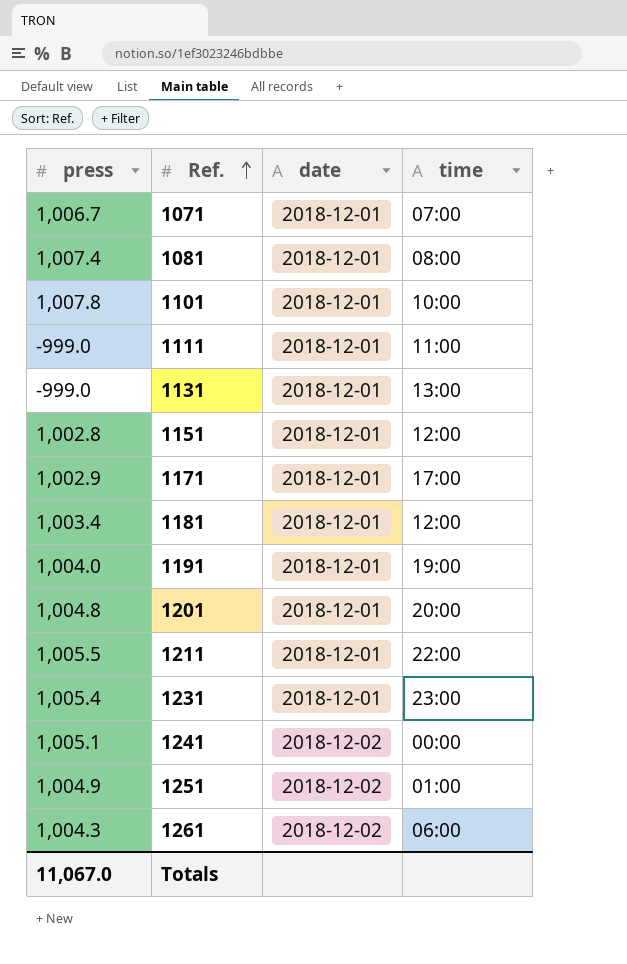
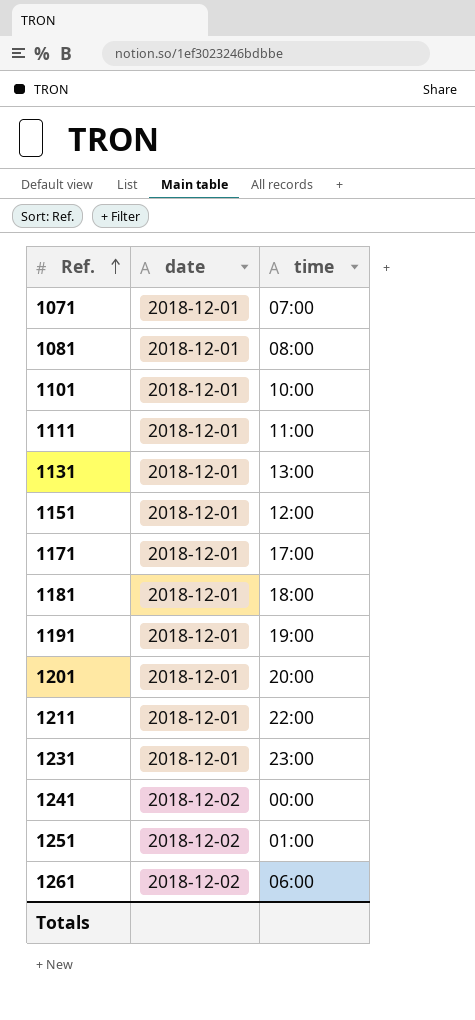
column press | position: 1 -> none
1181 | time: 12:00 -> 18:00

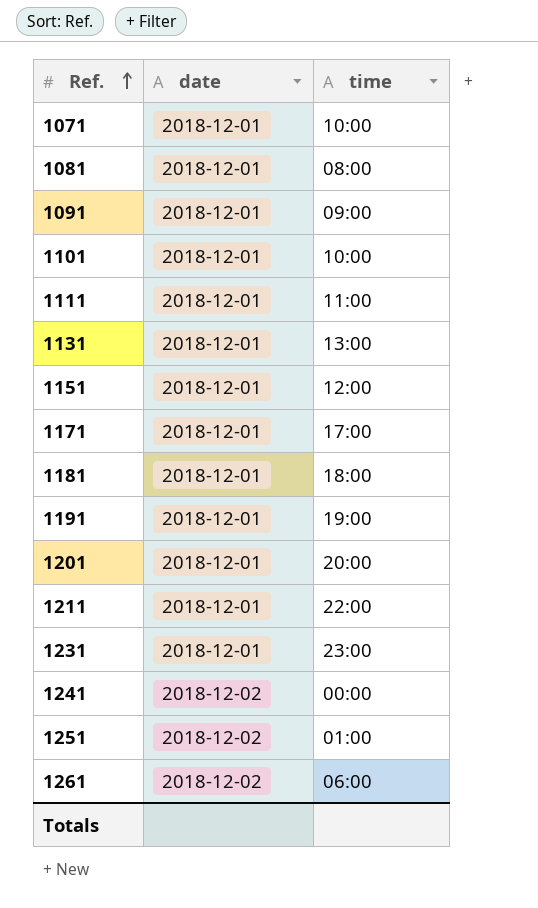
1071 | time: 07:00 -> 10:00
row 1091: none -> 2018-12-01 | 09:00

